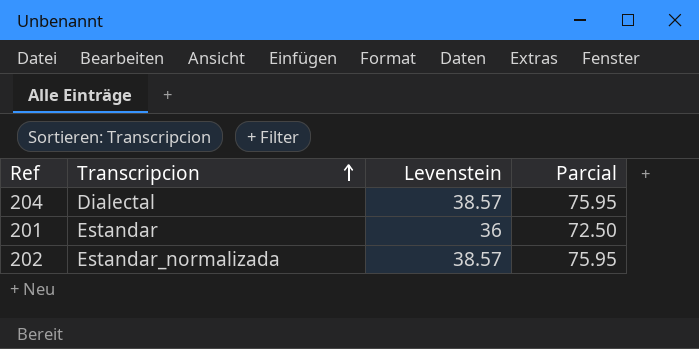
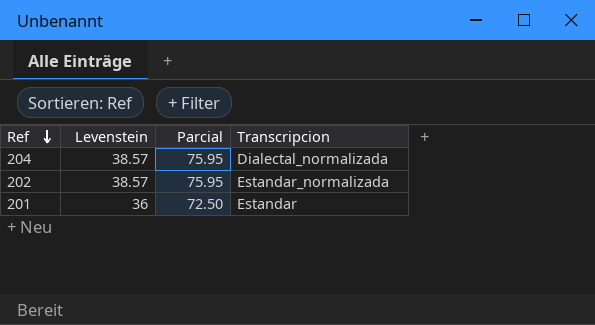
row order: Transcripcion ascending -> Ref descending
column Transcripcion | position: 2 -> 4
204 | Transcripcion: Dialectal -> Dialectal_normalizada

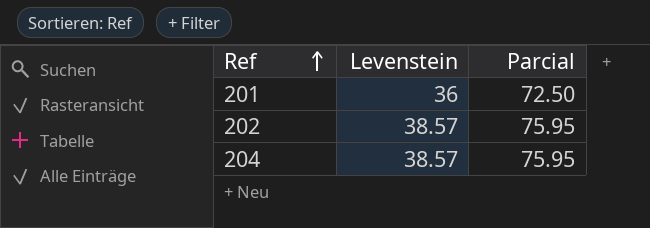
row order: Ref descending -> Ref ascending
column Transcripcion | position: 4 -> none

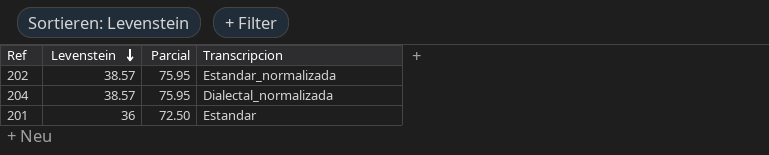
row order: Ref ascending -> Levenstein descending
column Transcripcion | position: none -> 4

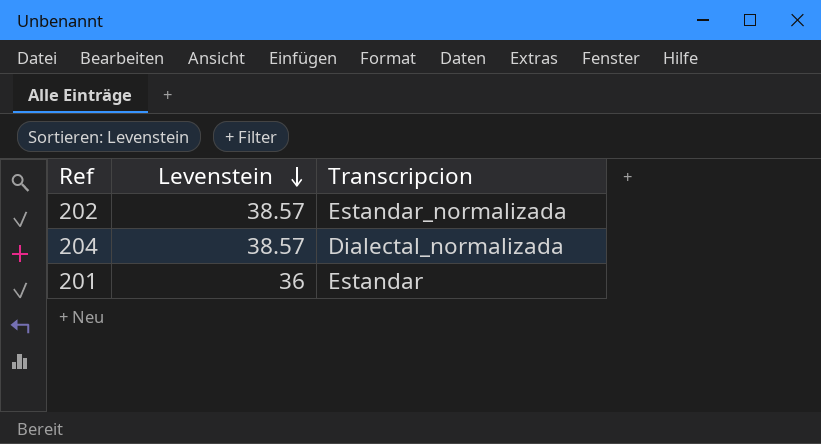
column Parcial | position: 3 -> none

